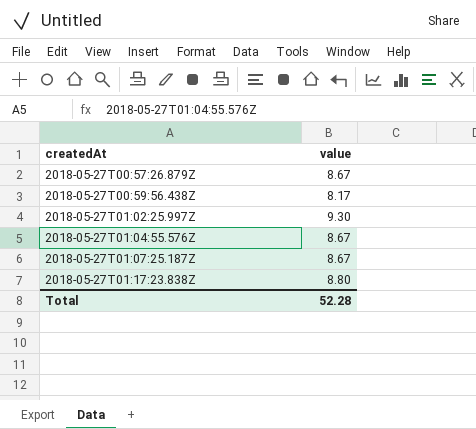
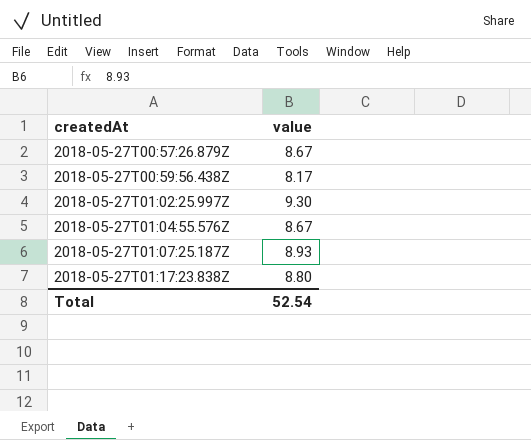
2018-05-27T01:07:25.187Z | value: 8.67 -> 8.93
Total | value: 52.28 -> 52.54

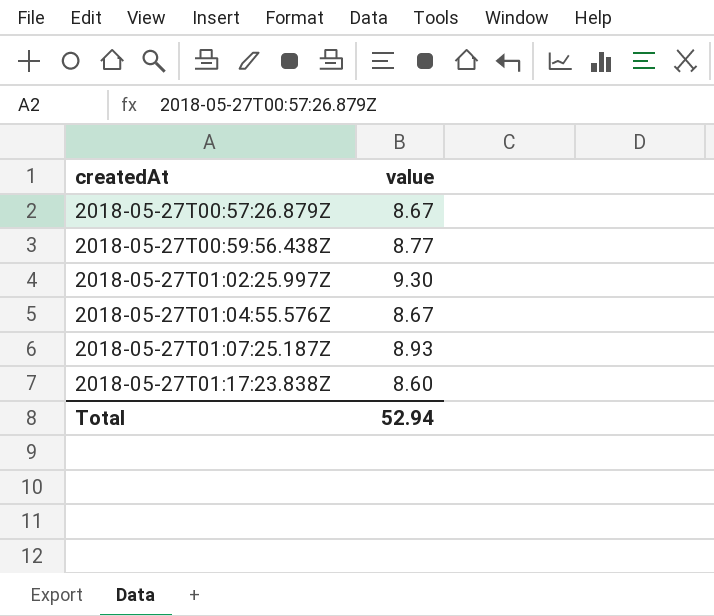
2018-05-27T00:59:56.438Z | value: 8.17 -> 8.77
2018-05-27T01:17:23.838Z | value: 8.80 -> 8.60
Total | value: 52.54 -> 52.94

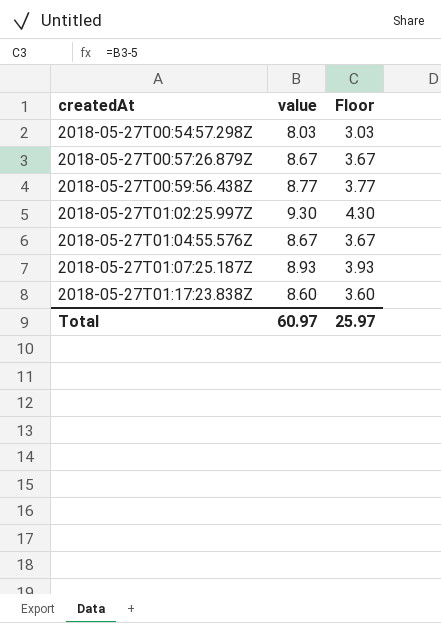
column Floor | formula: none -> [value] - 5
row 2018-05-27T00:54:57.298Z: none -> 8.03 | 3.03
Total | value: 52.94 -> 60.97

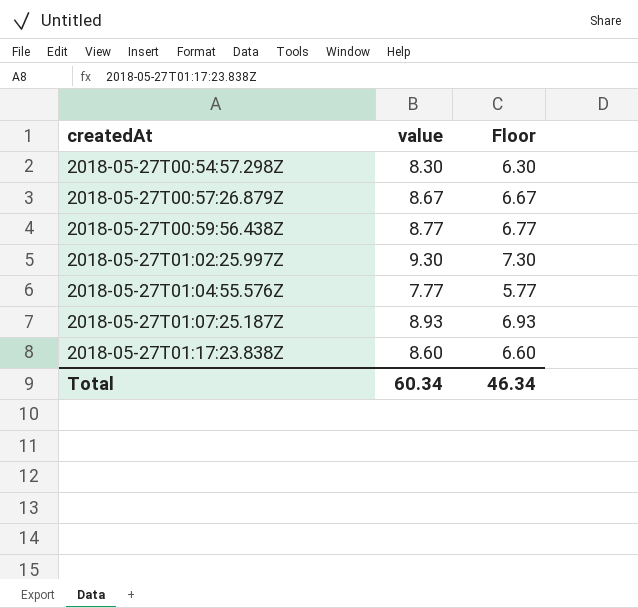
column Floor | formula: [value] - 5 -> [value] - 2
2018-05-27T00:54:57.298Z | value: 8.03 -> 8.30
2018-05-27T01:04:55.576Z | value: 8.67 -> 7.77
Total | value: 60.97 -> 60.34
Total | Floor: 25.97 -> 46.34

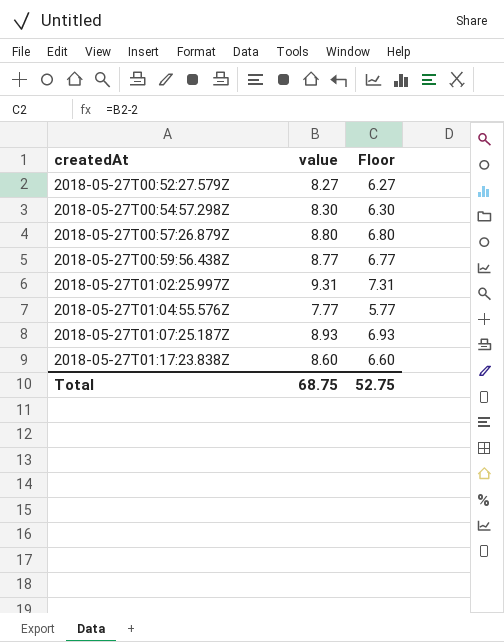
row 2018-05-27T00:52:27.579Z: none -> 8.27 | 6.27
2018-05-27T00:57:26.879Z | value: 8.67 -> 8.80
2018-05-27T00:57:26.879Z | Floor: 6.67 -> 6.80
2018-05-27T01:02:25.997Z | value: 9.30 -> 9.31
2018-05-27T01:02:25.997Z | Floor: 7.30 -> 7.31
Total | value: 60.34 -> 68.75
Total | Floor: 46.34 -> 52.75

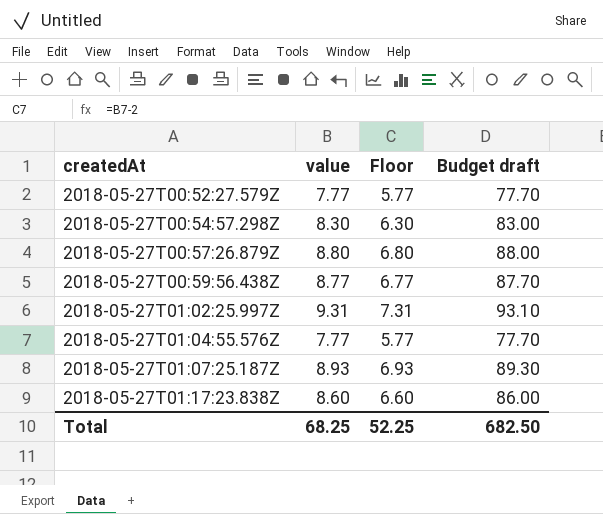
column Budget draft | formula: none -> [value] * 10
2018-05-27T00:52:27.579Z | value: 8.27 -> 7.77
2018-05-27T00:52:27.579Z | Floor: 6.27 -> 5.77
Total | value: 68.75 -> 68.25
Total | Floor: 52.75 -> 52.25

